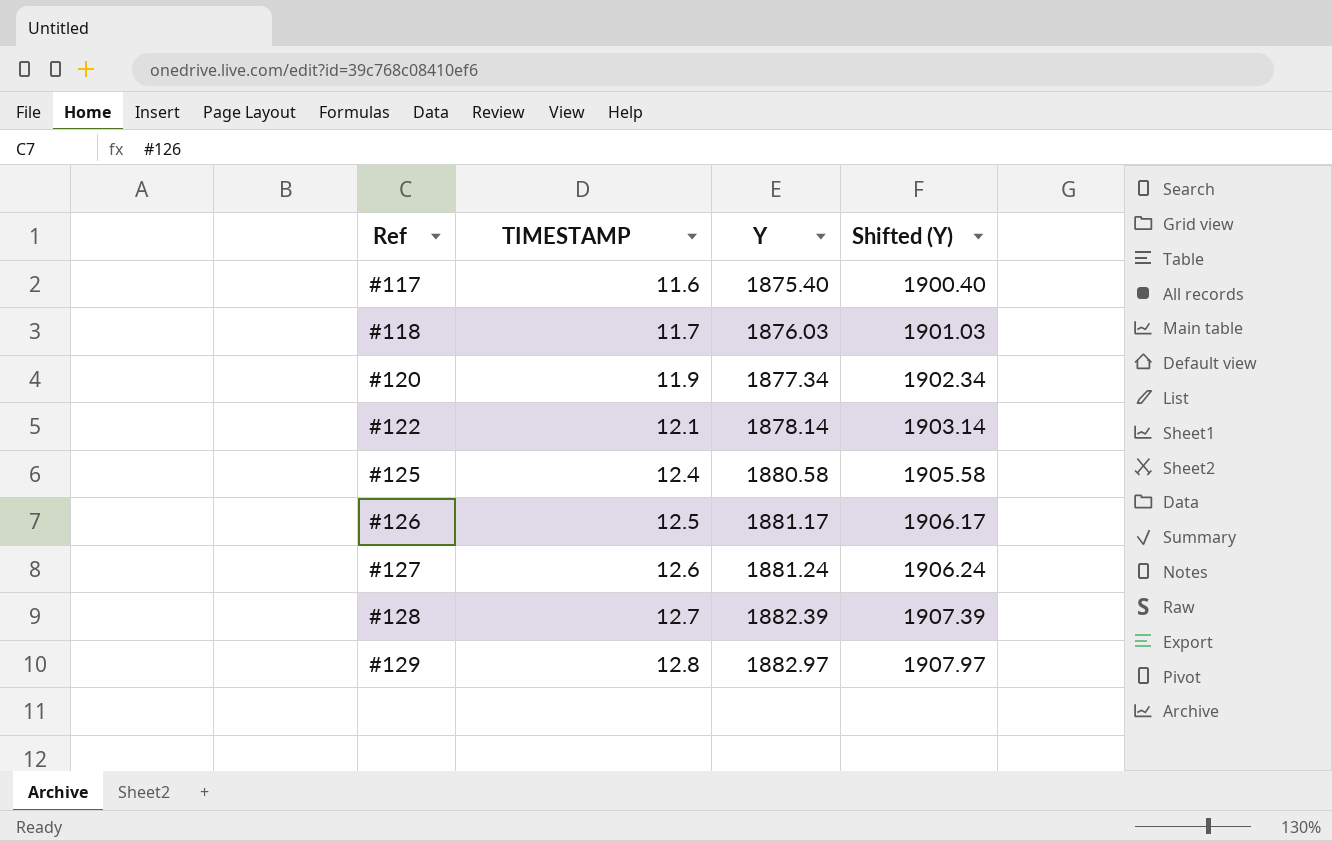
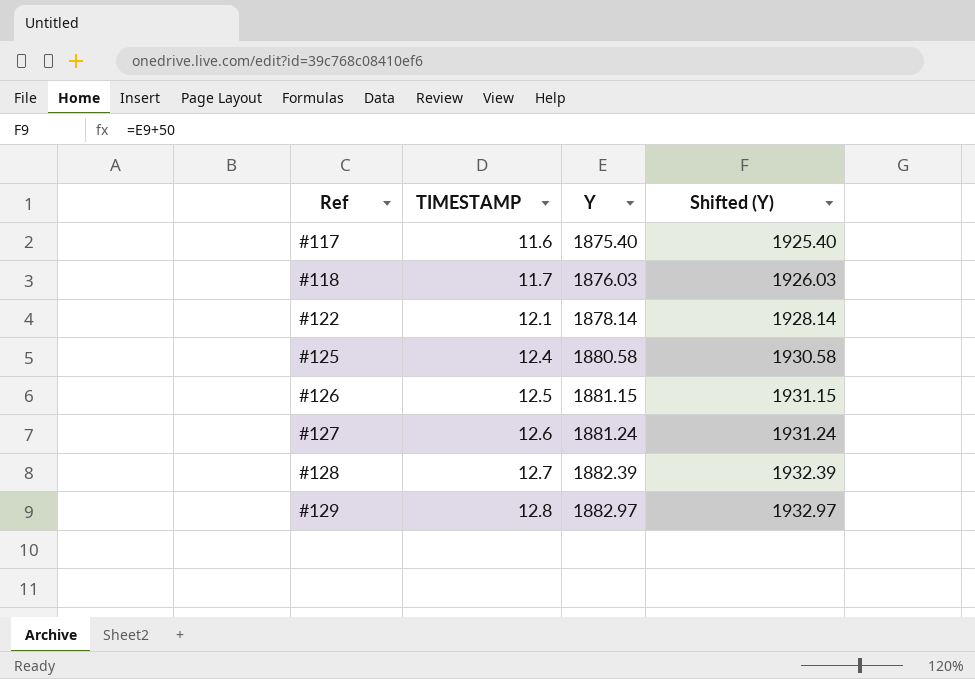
column Shifted (Y) | formula: [Y] + 25 -> [Y] + 50
row #120: 11.9 | 1877.34 | 1902.34 -> none
#126 | Y: 1881.17 -> 1881.15

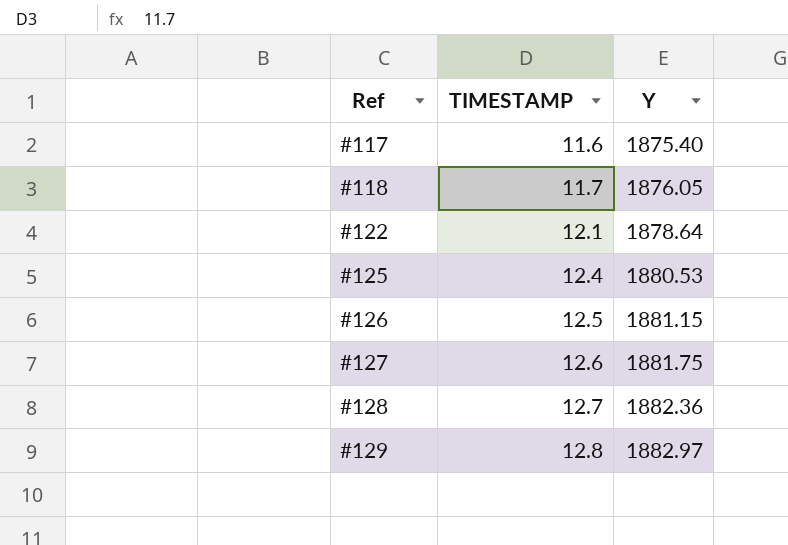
column Shifted (Y) | formula: [Y] + 50 -> none
#118 | Y: 1876.03 -> 1876.05
#122 | Y: 1878.14 -> 1878.64
#125 | Y: 1880.58 -> 1880.53
#127 | Y: 1881.24 -> 1881.75
#128 | Y: 1882.39 -> 1882.36

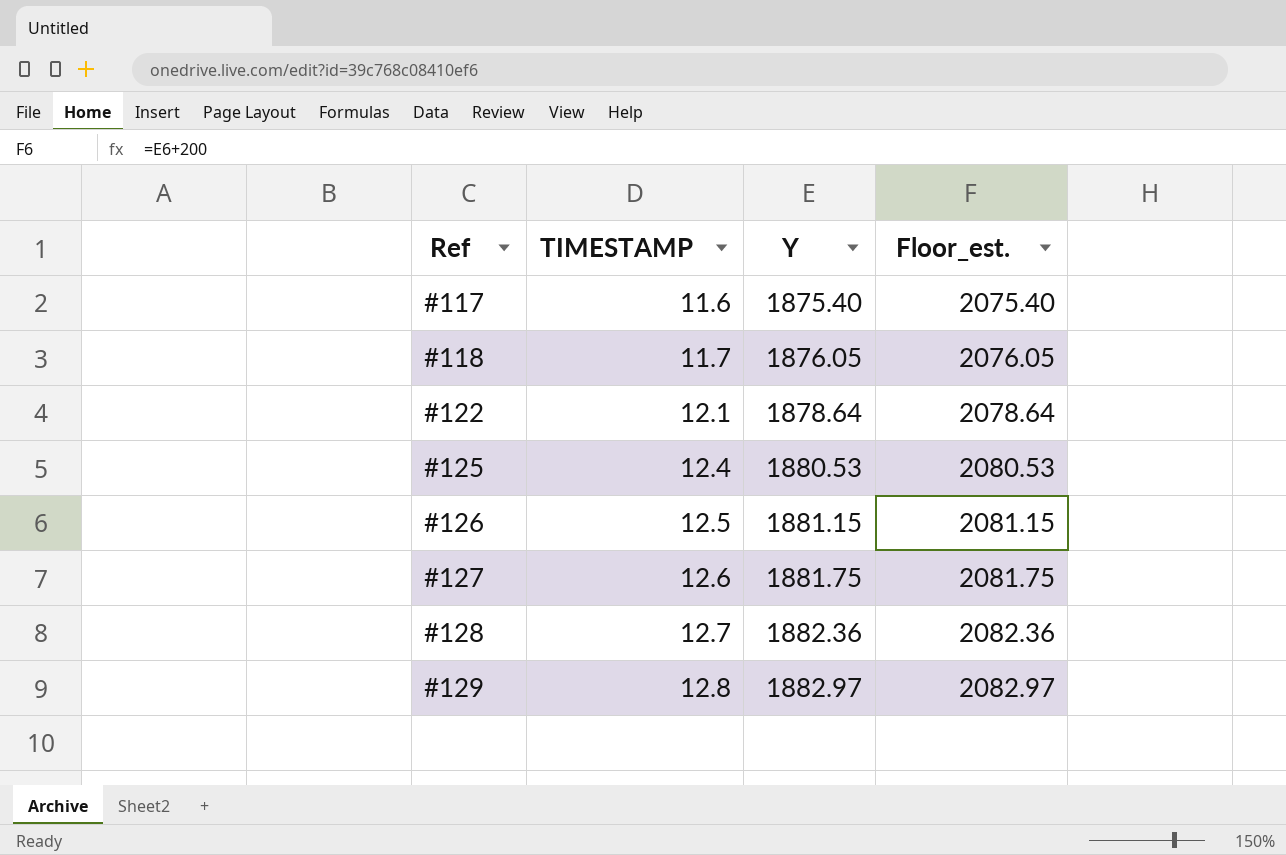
column Floor_est. | formula: none -> [Y] + 200

